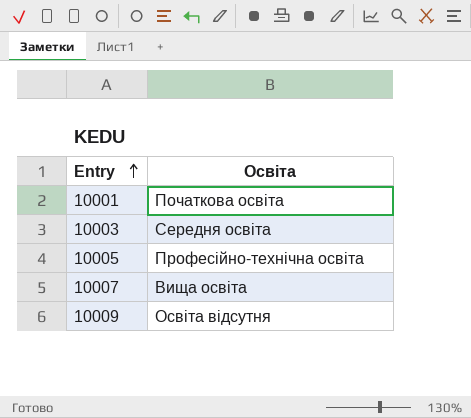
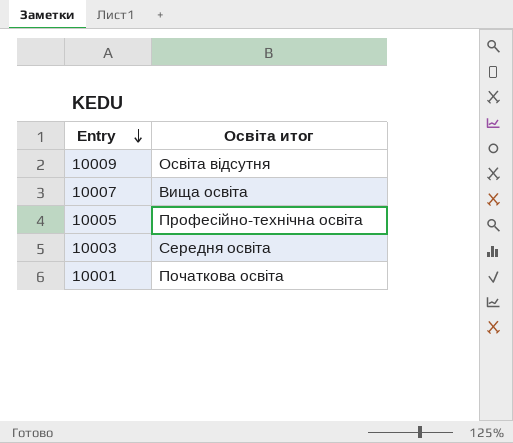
row order: Entry ascending -> Entry descending
column name: Освіта -> Освіта итог

